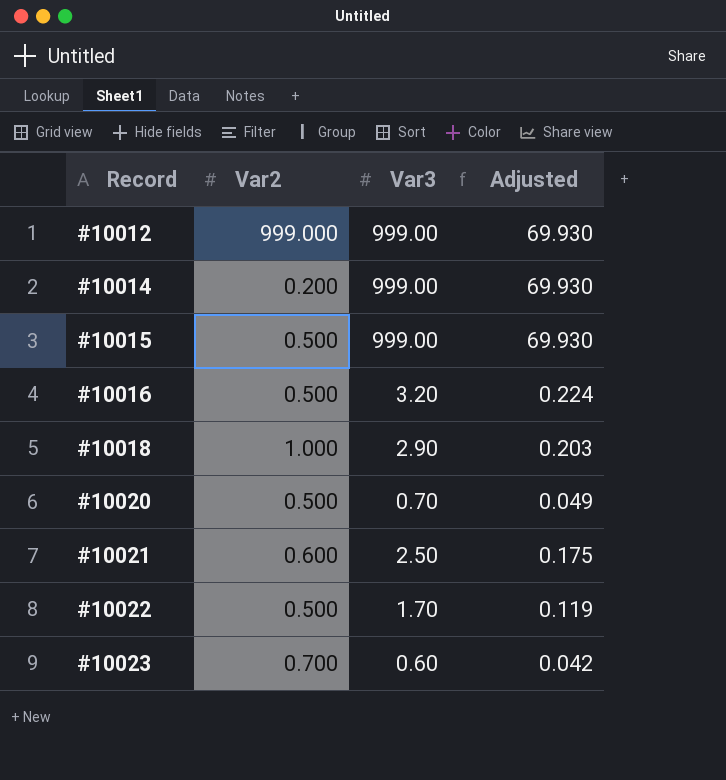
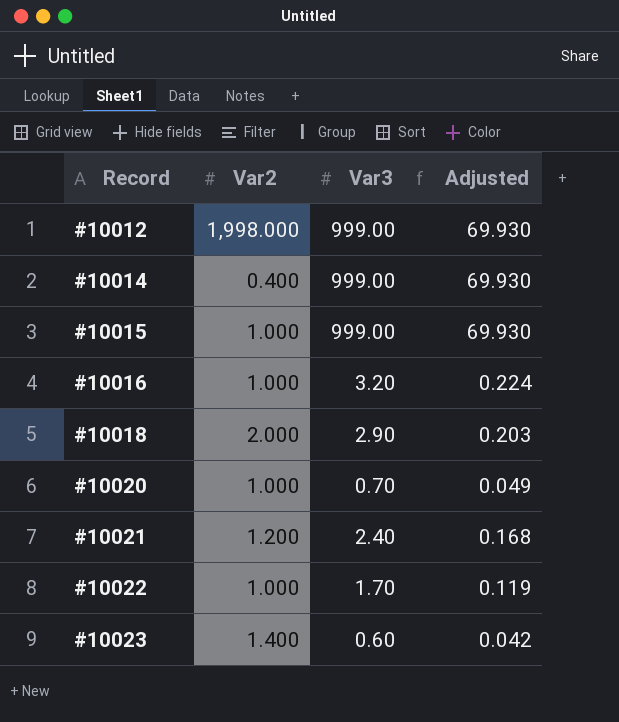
#10012 | Var2: 999.000 -> 1,998.000
#10014 | Var2: 0.200 -> 0.400
#10015 | Var2: 0.500 -> 1.000
#10016 | Var2: 0.500 -> 1.000
#10018 | Var2: 1.000 -> 2.000
#10020 | Var2: 0.500 -> 1.000
#10021 | Var2: 0.600 -> 1.200
#10021 | Var3: 2.50 -> 2.40
#10021 | Adjusted: 0.175 -> 0.168
#10022 | Var2: 0.500 -> 1.000
#10023 | Var2: 0.700 -> 1.400

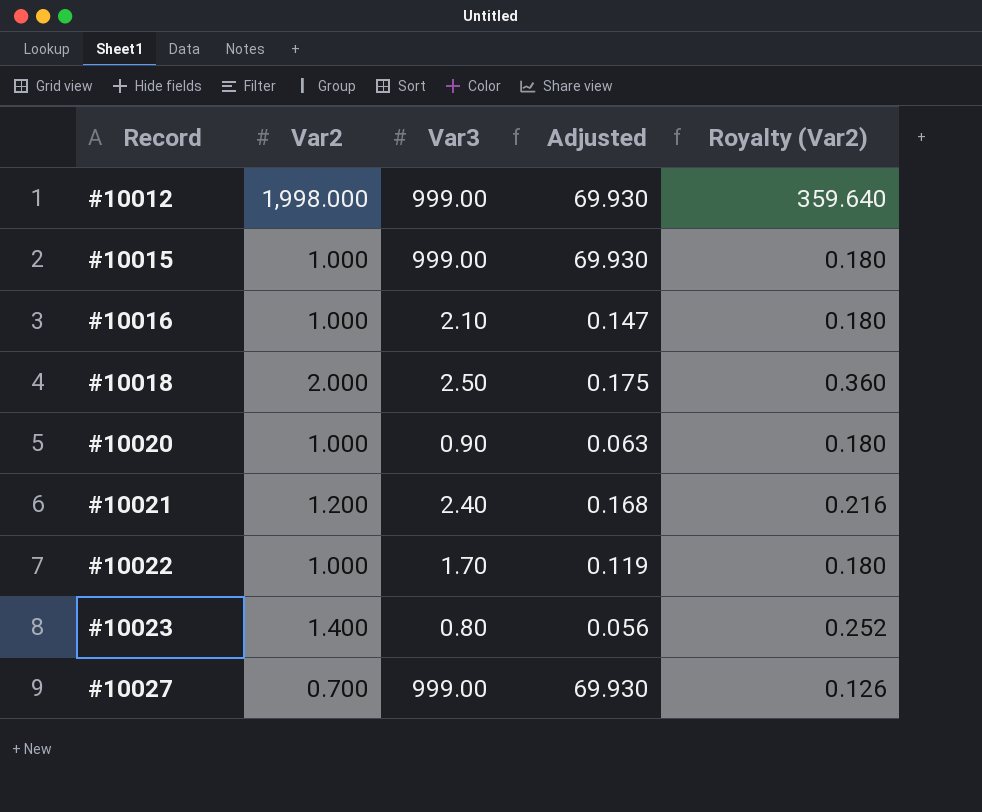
column Royalty (Var2) | formula: none -> [Var2] * 0.18
row #10014: 0.400 | 999.00 | 69.930 -> none
#10016 | Var3: 3.20 -> 2.10
#10016 | Adjusted: 0.224 -> 0.147
#10018 | Var3: 2.90 -> 2.50
#10018 | Adjusted: 0.203 -> 0.175
#10020 | Var3: 0.70 -> 0.90
#10020 | Adjusted: 0.049 -> 0.063
#10023 | Var3: 0.60 -> 0.80
#10023 | Adjusted: 0.042 -> 0.056
row #10027: none -> 0.700 | 999.00 | 69.930 | 0.126

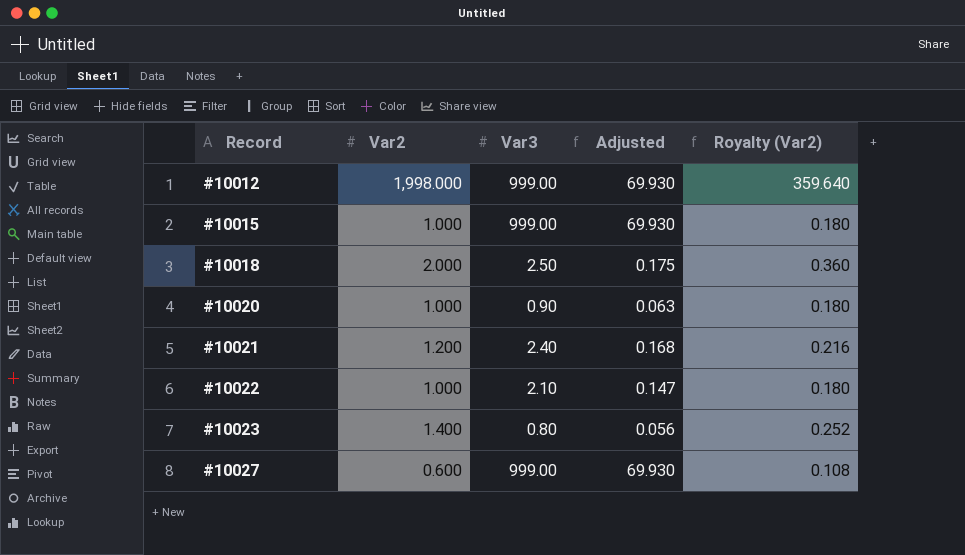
row #10016: 1.000 | 2.10 | 0.147 | 0.180 -> none
#10022 | Var3: 1.70 -> 2.10
#10022 | Adjusted: 0.119 -> 0.147
#10027 | Var2: 0.700 -> 0.600
#10027 | Royalty (Var2): 0.126 -> 0.108

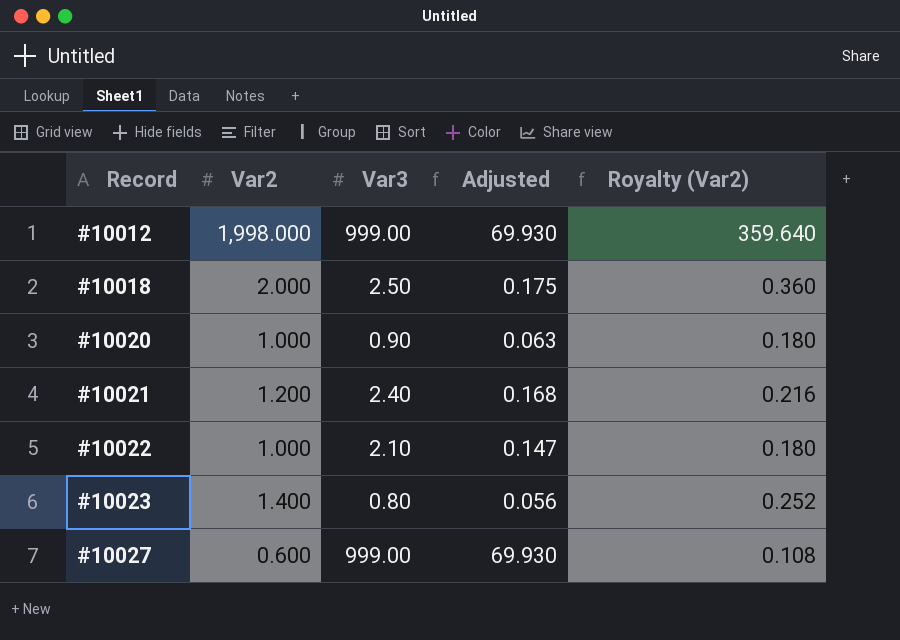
row #10015: 1.000 | 999.00 | 69.930 | 0.180 -> none

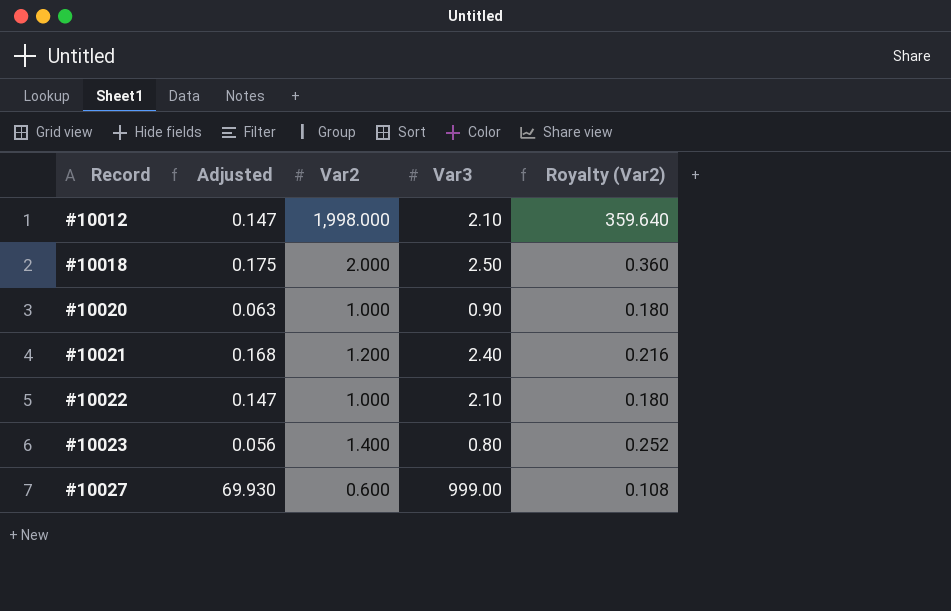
column Adjusted | position: 4 -> 2
#10012 | Adjusted: 69.930 -> 0.147
#10012 | Var3: 999.00 -> 2.10

